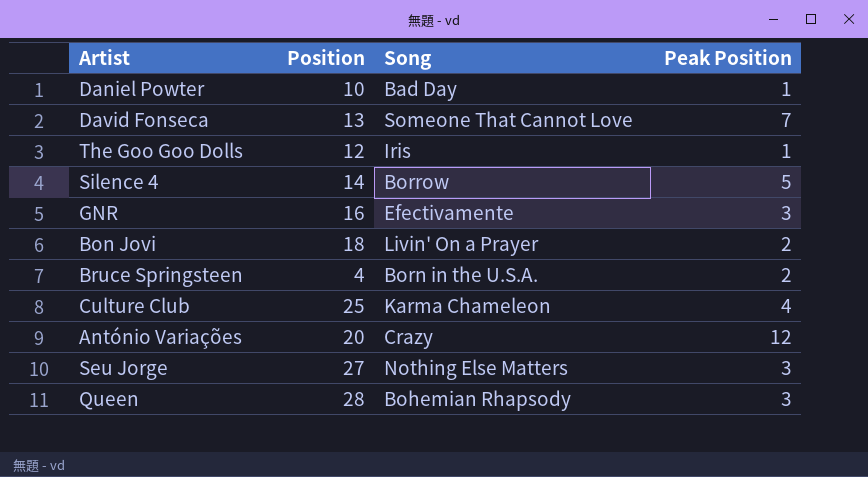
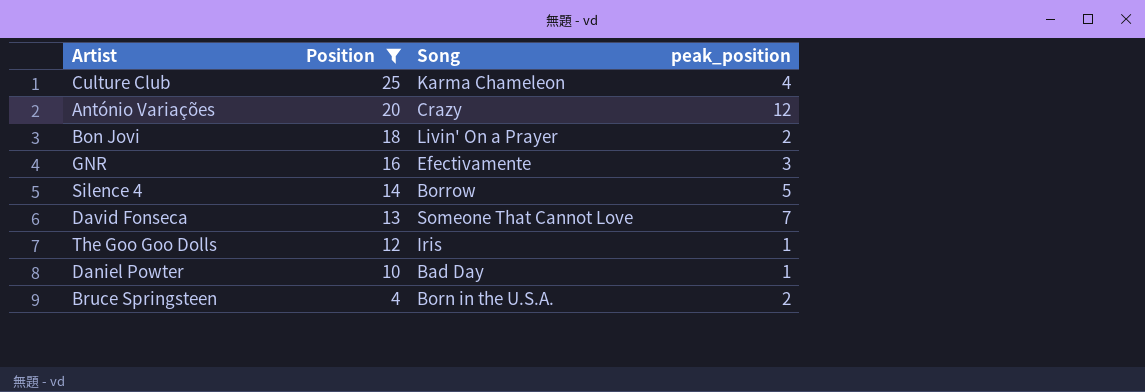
filter: none -> Position <= 25
row order: none -> Position descending
column name: Peak Position -> peak_position

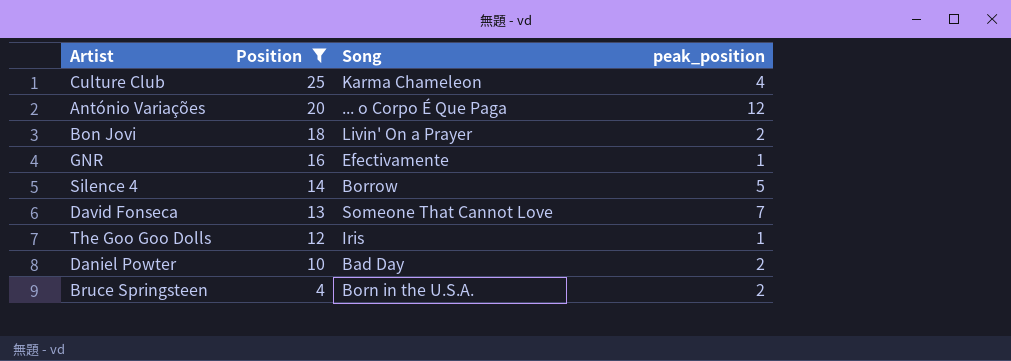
António Variações | Song: Crazy -> ... o Corpo É Que Paga
GNR | peak_position: 3 -> 1
Daniel Powter | peak_position: 1 -> 2

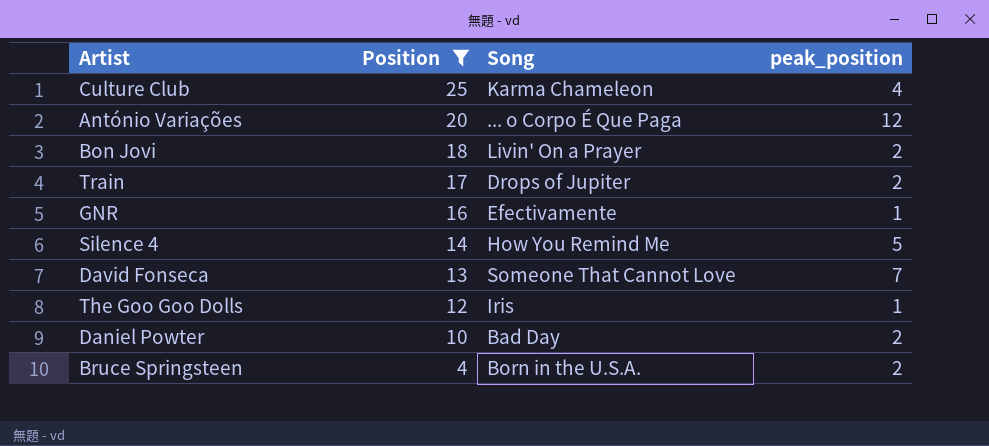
row Train: none -> 17 | Drops of Jupiter | 2
Silence 4 | Song: Borrow -> How You Remind Me

